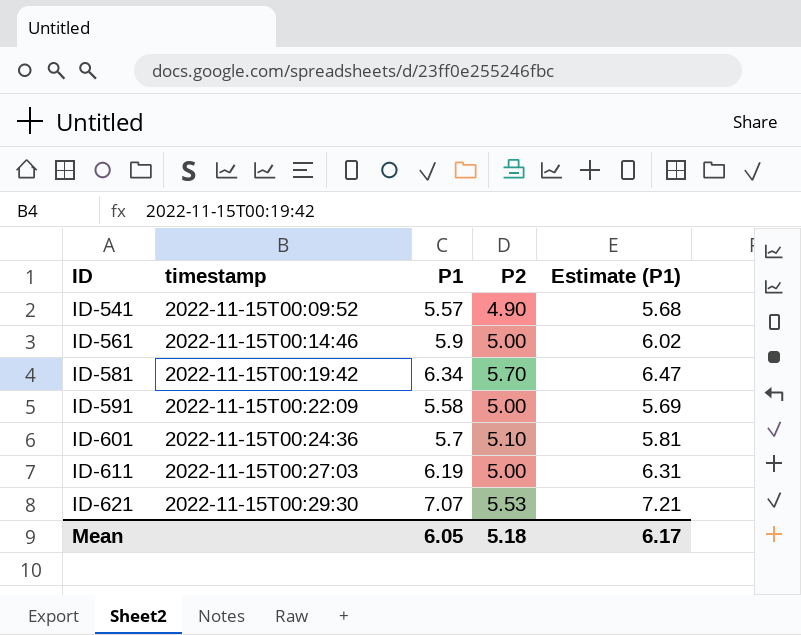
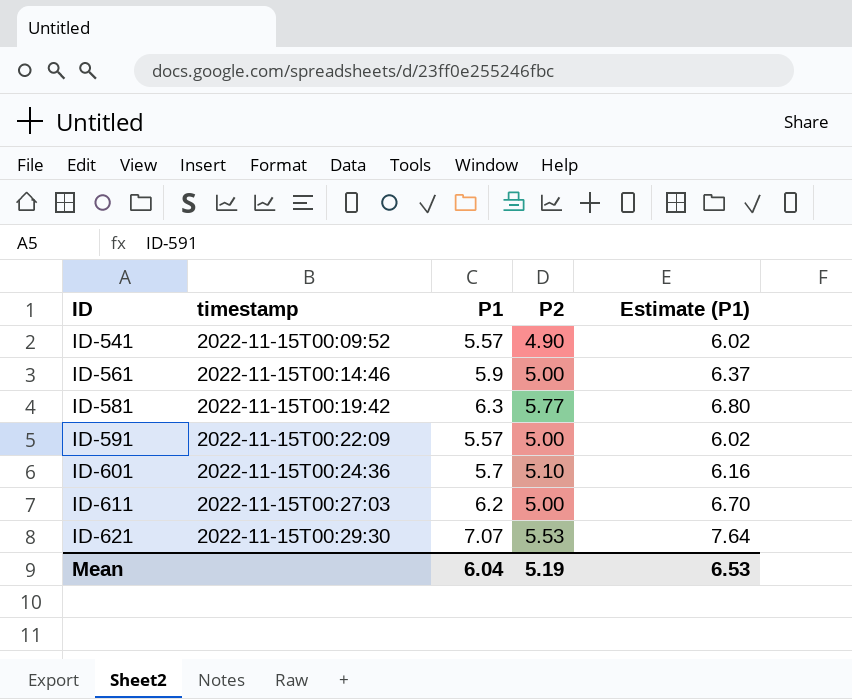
column Estimate (P1) | formula: [P1] * 1.02 -> [P1] * 1.08
ID-581 | P1: 6.34 -> 6.3
ID-581 | P2: 5.70 -> 5.77
ID-591 | P1: 5.58 -> 5.57
ID-611 | P1: 6.19 -> 6.2
Mean | P1: 6.05 -> 6.04
Mean | P2: 5.18 -> 5.19
Mean | Estimate (P1): 6.17 -> 6.53

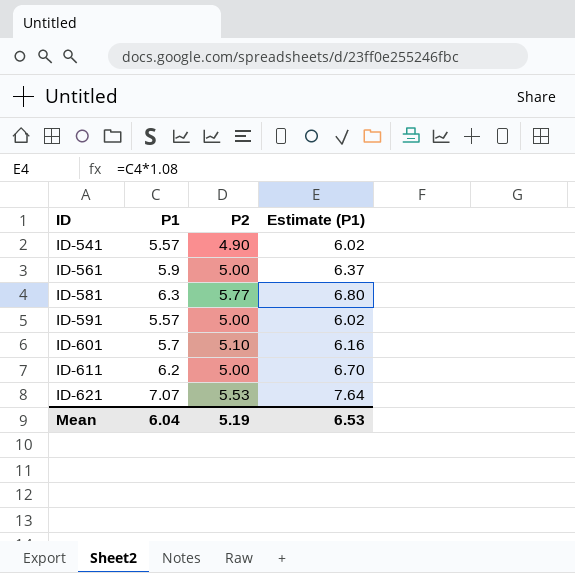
column timestamp | position: 2 -> none

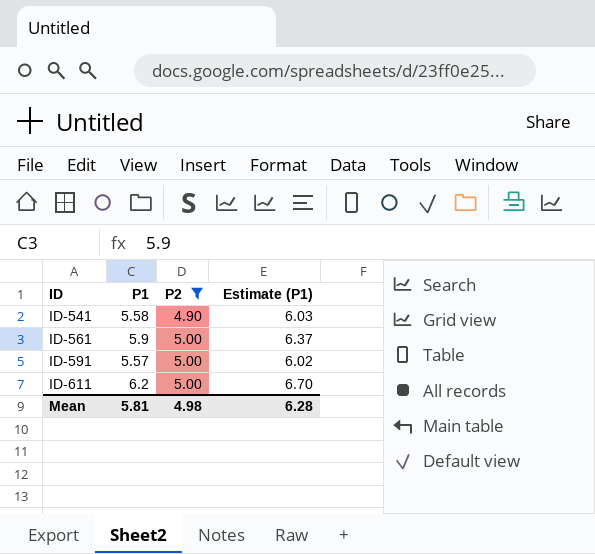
filter: none -> P2 <= 5.00
ID-541 | P1: 5.57 -> 5.58
ID-541 | Estimate (P1): 6.02 -> 6.03
Mean | P1: 6.04 -> 5.81
Mean | P2: 5.19 -> 4.98
Mean | Estimate (P1): 6.53 -> 6.28

